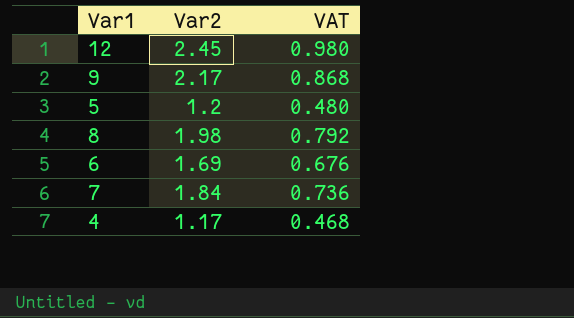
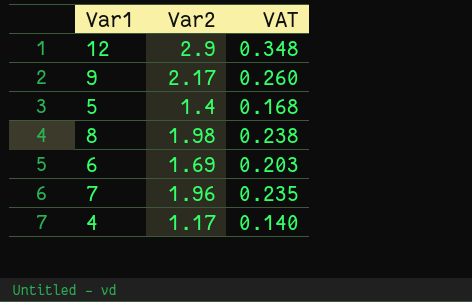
column VAT | formula: [Var2] * 0.4 -> [Var2] * 0.12
12 | Var2: 2.45 -> 2.9
5 | Var2: 1.2 -> 1.4
7 | Var2: 1.84 -> 1.96

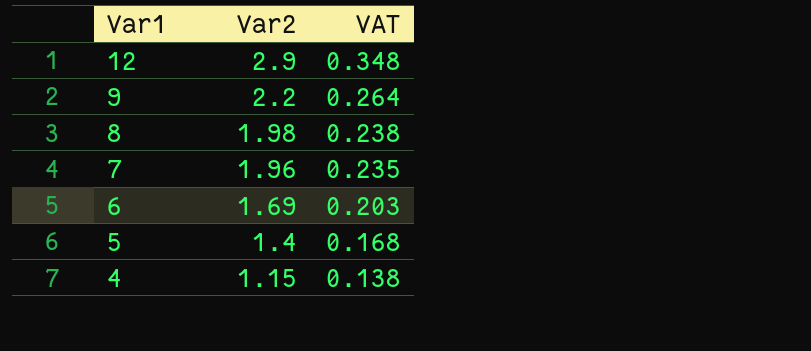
row order: none -> Var1 descending
9 | Var2: 2.17 -> 2.2
9 | VAT: 0.260 -> 0.264
4 | Var2: 1.17 -> 1.15
4 | VAT: 0.140 -> 0.138

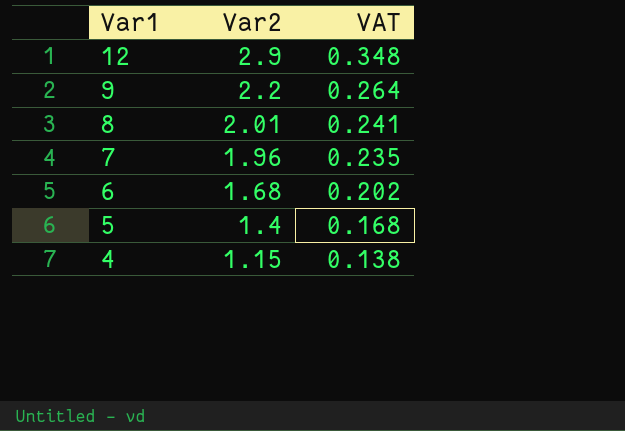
8 | Var2: 1.98 -> 2.01
8 | VAT: 0.238 -> 0.241
6 | Var2: 1.69 -> 1.68
6 | VAT: 0.203 -> 0.202

